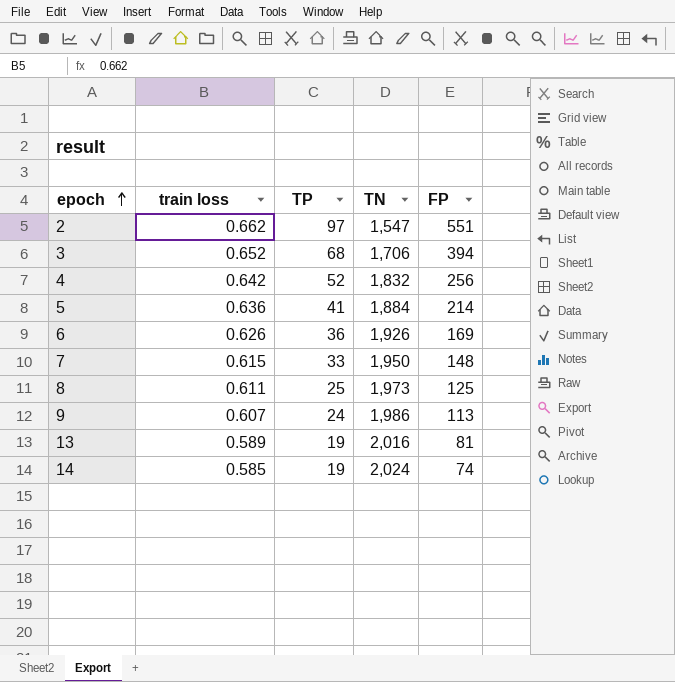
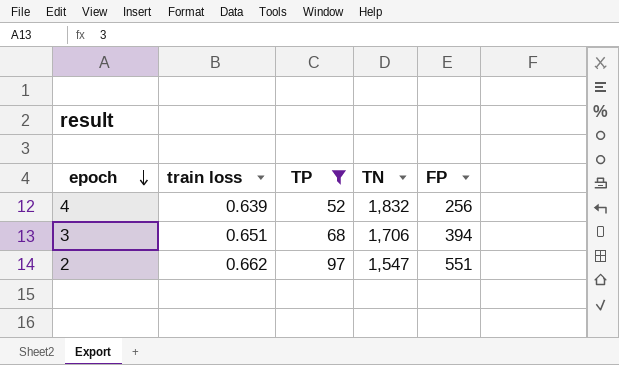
filter: none -> TP >= 52
row order: epoch ascending -> epoch descending
4 | train loss: 0.642 -> 0.639
3 | train loss: 0.652 -> 0.651

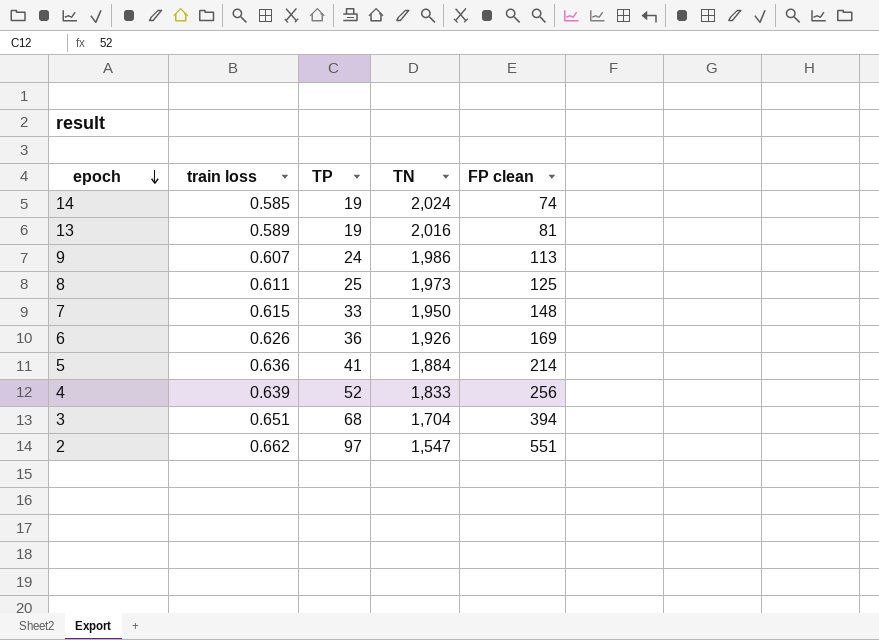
filter: TP >= 52 -> none
column name: FP -> FP clean
4 | TN: 1,832 -> 1,833
3 | TN: 1,706 -> 1,704

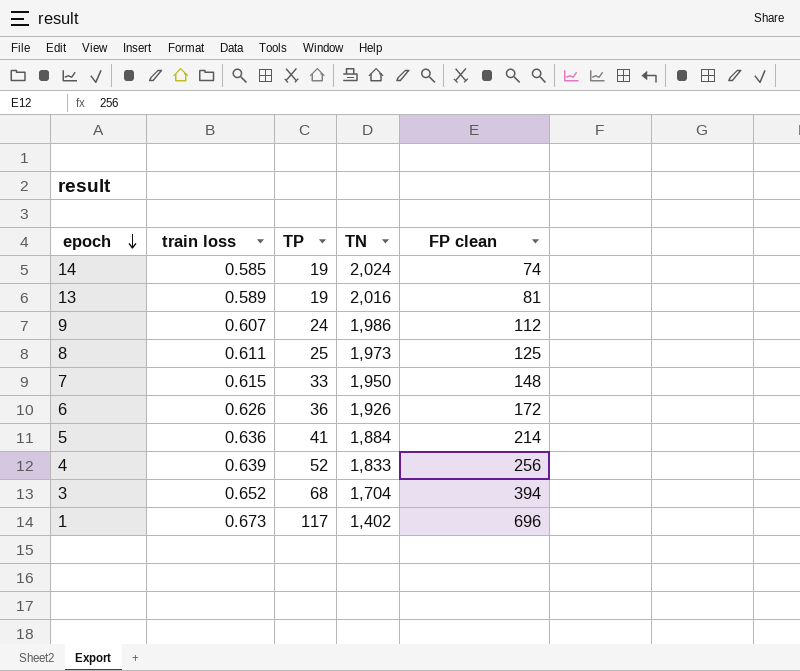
row 2: 0.662 | 97 | 1,547 | 551 -> none
9 | FP clean: 113 -> 112
6 | FP clean: 169 -> 172
3 | train loss: 0.651 -> 0.652
row 1: none -> 0.673 | 117 | 1,402 | 696

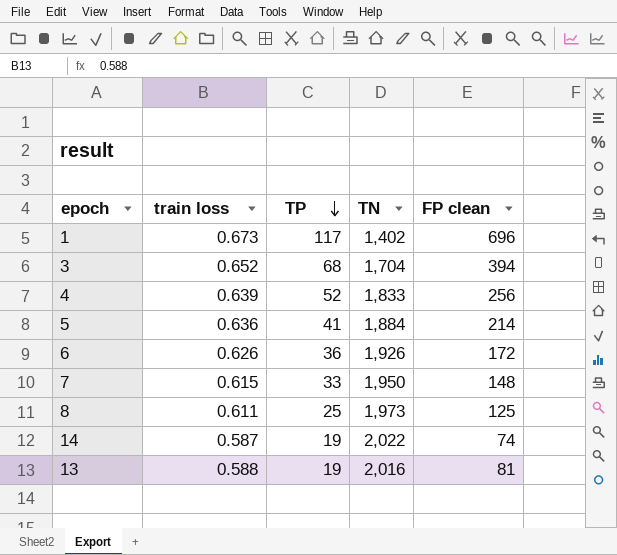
row order: epoch descending -> TP descending
row 9: 0.607 | 24 | 1,986 | 112 -> none
14 | train loss: 0.585 -> 0.587
14 | TN: 2,024 -> 2,022
13 | train loss: 0.589 -> 0.588

